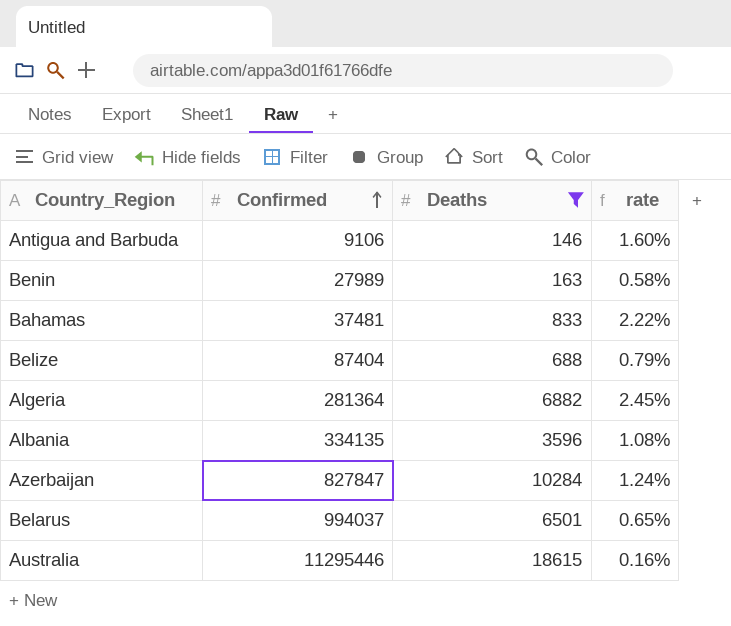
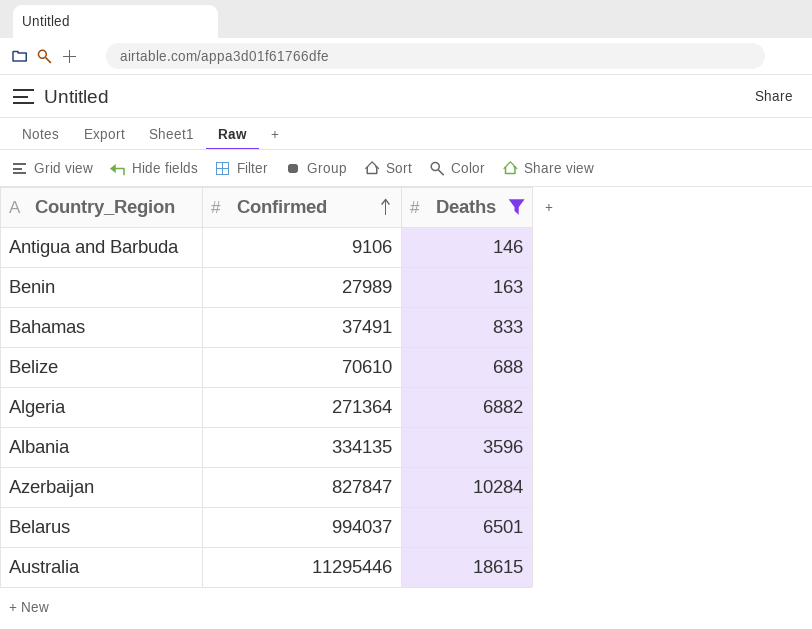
column rate | formula: [Deaths] / [Confirmed] -> none
Bahamas | Confirmed: 37481 -> 37491
Belize | Confirmed: 87404 -> 70610
Algeria | Confirmed: 281364 -> 271364

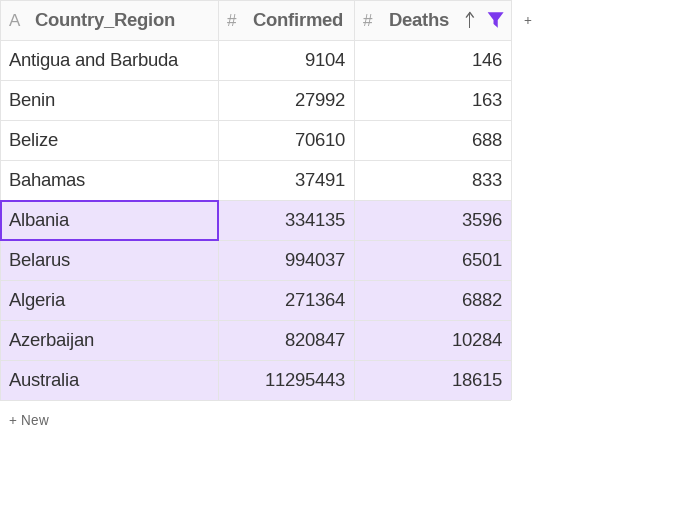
row order: Confirmed ascending -> Deaths ascending
Antigua and Barbuda | Confirmed: 9106 -> 9104
Benin | Confirmed: 27989 -> 27992
Azerbaijan | Confirmed: 827847 -> 820847
Australia | Confirmed: 11295446 -> 11295443

